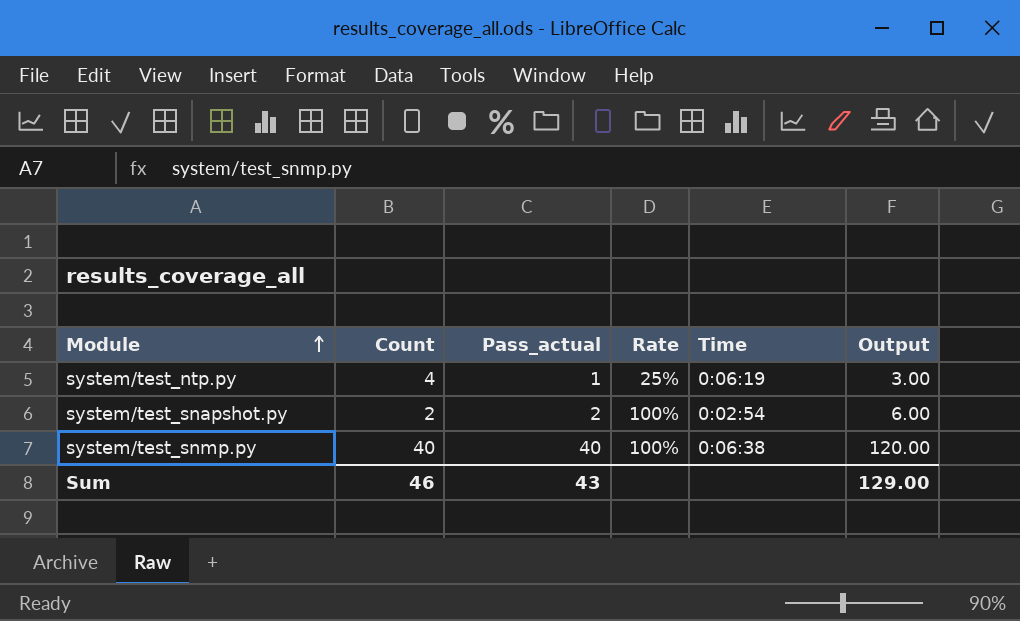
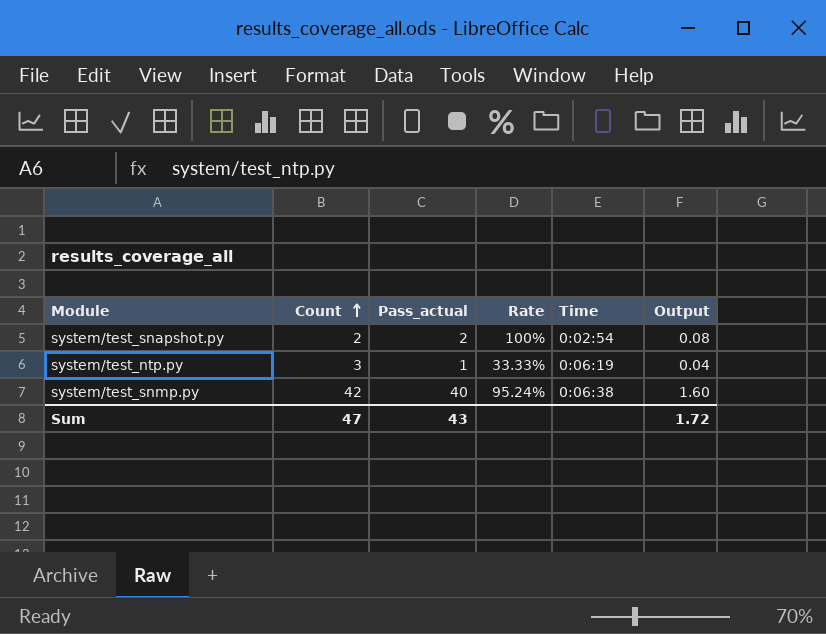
row order: Module ascending -> Count ascending
column Output | formula: [Pass_actual] * 3 -> [Pass_actual] * 0.04
system/test_ntp.py | Count: 4 -> 3
system/test_ntp.py | Rate: 25% -> 33.33%
system/test_snmp.py | Count: 40 -> 42
system/test_snmp.py | Rate: 100% -> 95.24%
Sum | Count: 46 -> 47
Sum | Output: 129.00 -> 1.72

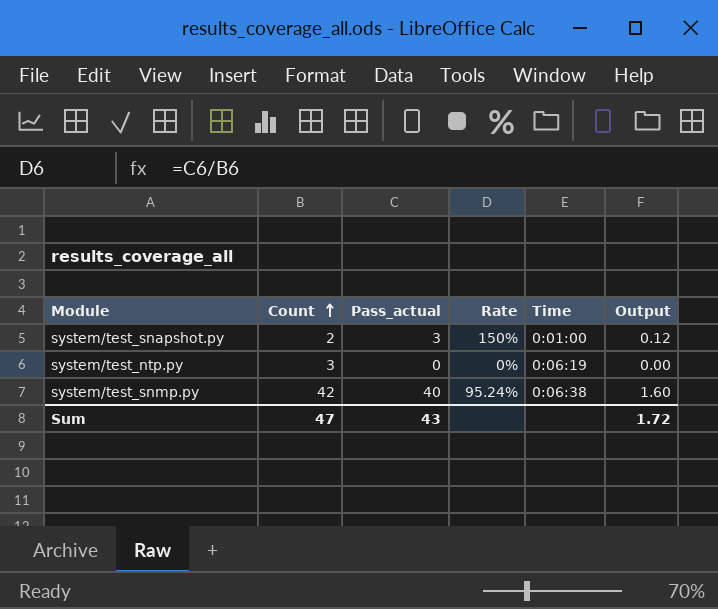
system/test_snapshot.py | Pass_actual: 2 -> 3
system/test_snapshot.py | Rate: 100% -> 150%
system/test_snapshot.py | Time: 0:02:54 -> 0:01:00
system/test_snapshot.py | Output: 0.08 -> 0.12
system/test_ntp.py | Pass_actual: 1 -> 0
system/test_ntp.py | Rate: 33.33% -> 0%
system/test_ntp.py | Output: 0.04 -> 0.00

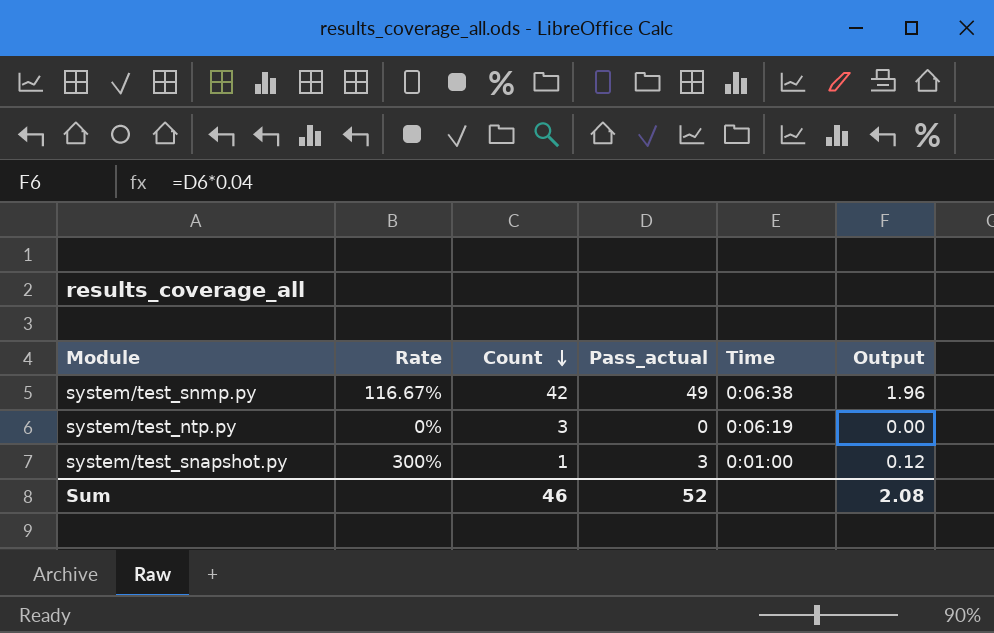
row order: Count ascending -> Count descending
column Rate | position: 4 -> 2
system/test_snmp.py | Rate: 95.24% -> 116.67%
system/test_snmp.py | Pass_actual: 40 -> 49
system/test_snmp.py | Output: 1.60 -> 1.96
system/test_snapshot.py | Rate: 150% -> 300%
system/test_snapshot.py | Count: 2 -> 1
Sum | Count: 47 -> 46
Sum | Pass_actual: 43 -> 52
Sum | Output: 1.72 -> 2.08

